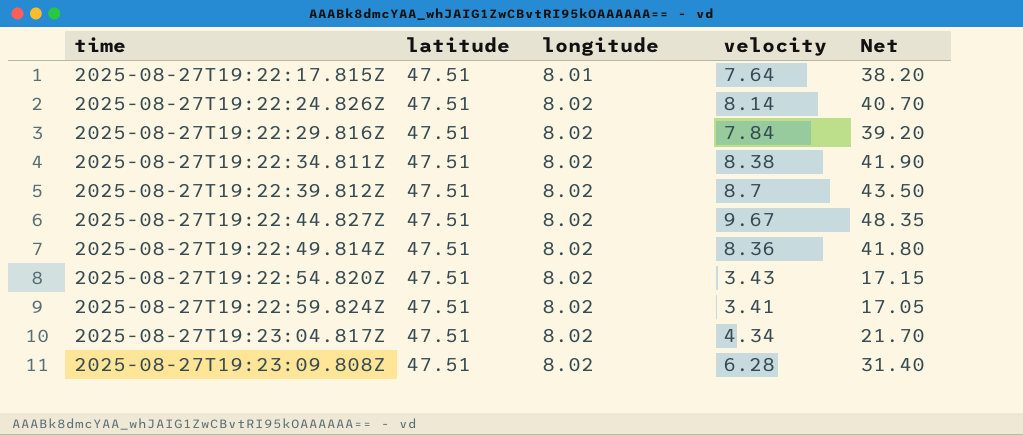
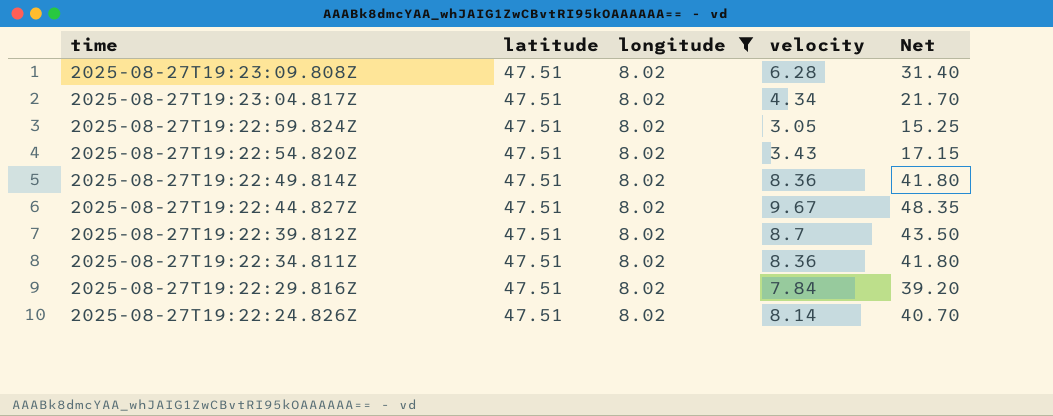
filter: none -> longitude = 8.02
row order: time ascending -> time descending
2025-08-27T19:22:59.824Z | velocity: 3.41 -> 3.05
2025-08-27T19:22:59.824Z | Net: 17.05 -> 15.25
2025-08-27T19:22:34.811Z | velocity: 8.38 -> 8.36
2025-08-27T19:22:34.811Z | Net: 41.90 -> 41.80

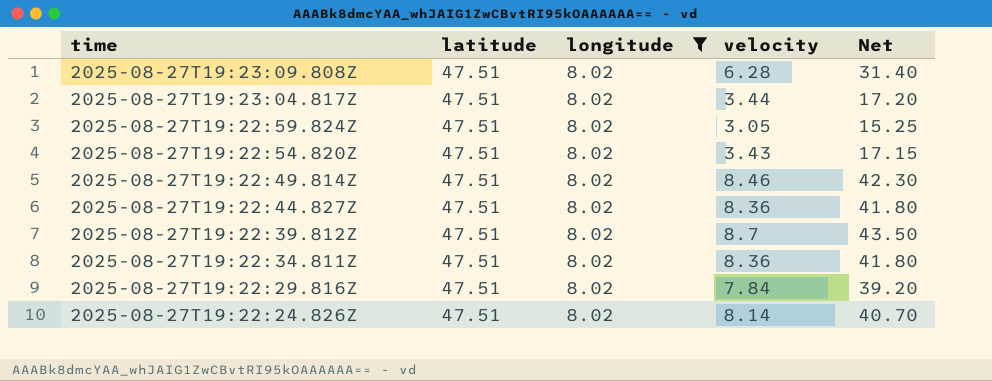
2025-08-27T19:23:04.817Z | velocity: 4.34 -> 3.44
2025-08-27T19:23:04.817Z | Net: 21.70 -> 17.20
2025-08-27T19:22:49.814Z | velocity: 8.36 -> 8.46
2025-08-27T19:22:49.814Z | Net: 41.80 -> 42.30
2025-08-27T19:22:44.827Z | velocity: 9.67 -> 8.36
2025-08-27T19:22:44.827Z | Net: 48.35 -> 41.80

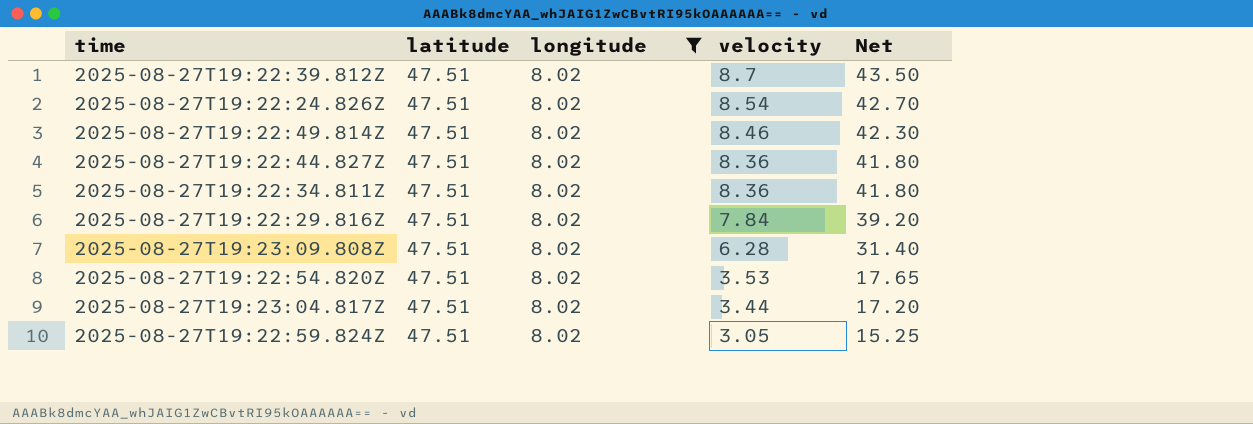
row order: time descending -> velocity descending
2025-08-27T19:22:24.826Z | velocity: 8.14 -> 8.54
2025-08-27T19:22:24.826Z | Net: 40.70 -> 42.70
2025-08-27T19:22:54.820Z | velocity: 3.43 -> 3.53
2025-08-27T19:22:54.820Z | Net: 17.15 -> 17.65

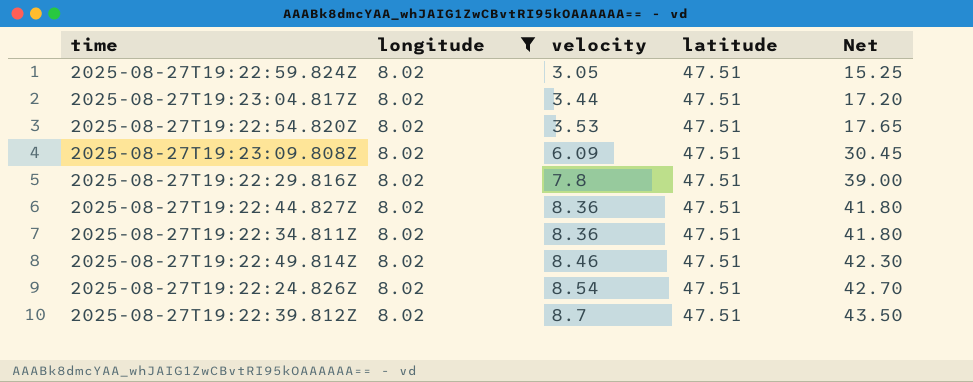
row order: velocity descending -> velocity ascending
column latitude | position: 2 -> 4
2025-08-27T19:23:09.808Z | velocity: 6.28 -> 6.09
2025-08-27T19:23:09.808Z | Net: 31.40 -> 30.45
2025-08-27T19:22:29.816Z | velocity: 7.84 -> 7.8
2025-08-27T19:22:29.816Z | Net: 39.20 -> 39.00

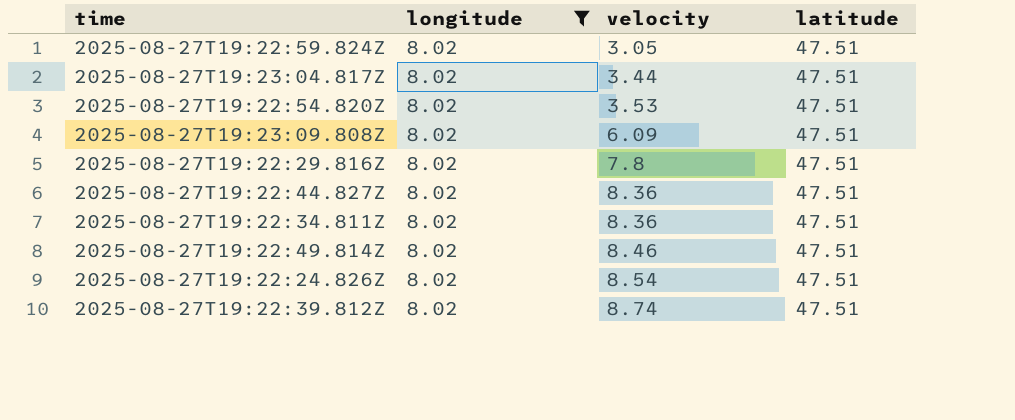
column Net | formula: [velocity] * 5 -> none
2025-08-27T19:22:39.812Z | velocity: 8.7 -> 8.74

